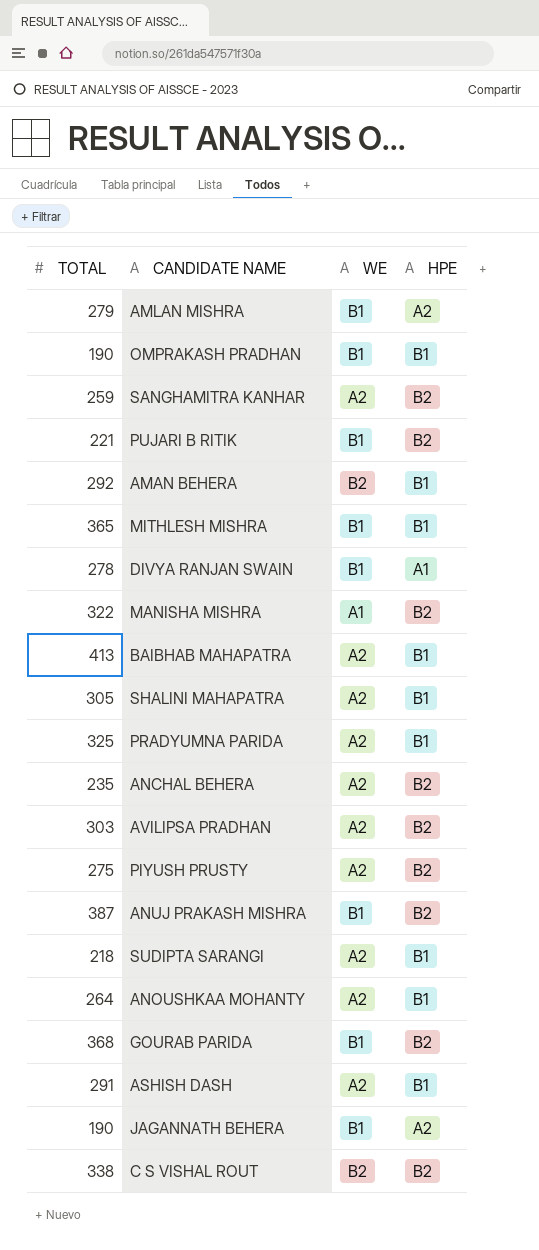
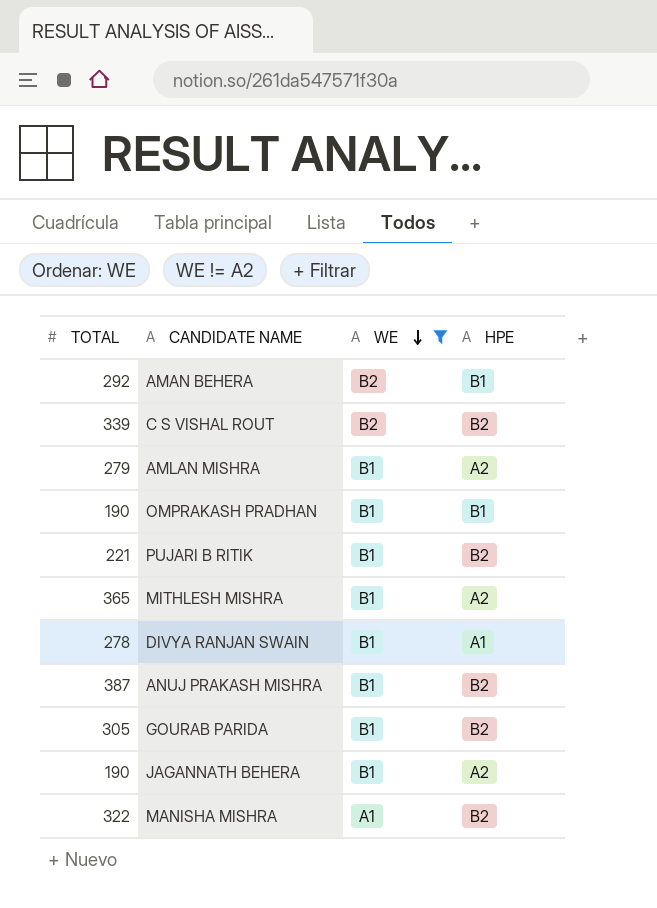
filter: none -> WE != A2
row order: none -> WE descending
C S VISHAL ROUT | TOTAL: 338 -> 339
MITHLESH MISHRA | HPE: B1 -> A2
GOURAB PARIDA | TOTAL: 368 -> 305

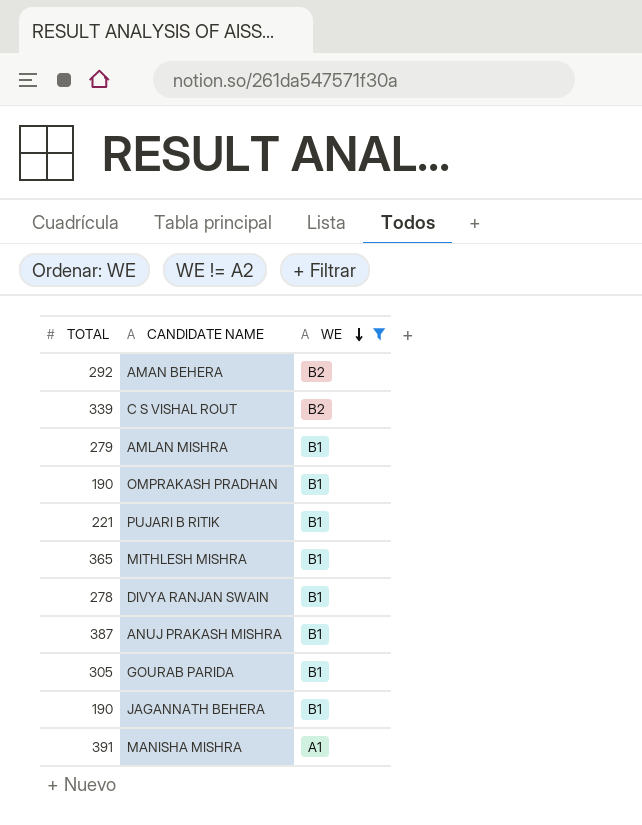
column HPE | position: 4 -> none
MANISHA MISHRA | TOTAL: 322 -> 391

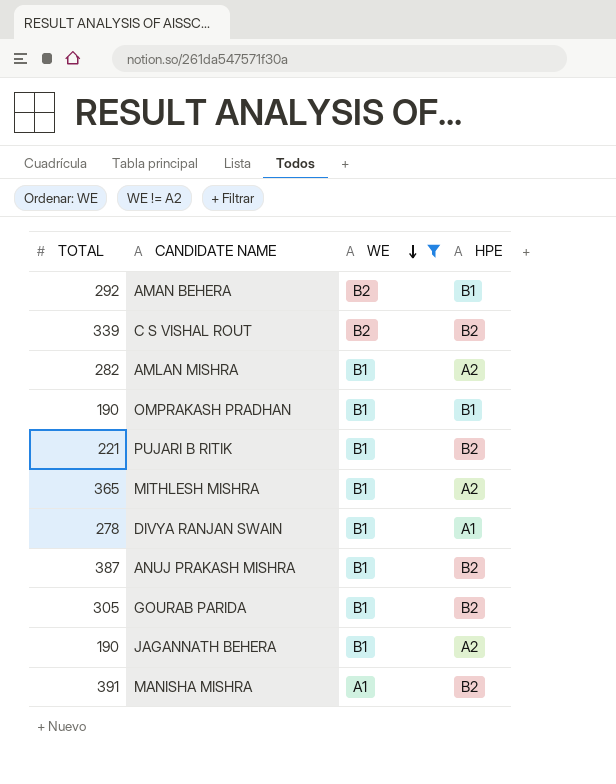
column HPE | position: none -> 4
AMLAN MISHRA | TOTAL: 279 -> 282

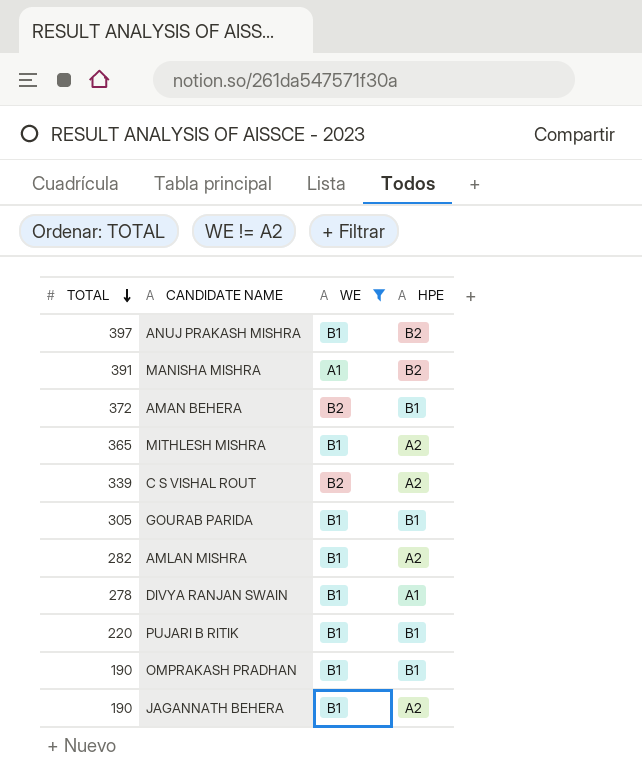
row order: WE descending -> TOTAL descending
ANUJ PRAKASH MISHRA | TOTAL: 387 -> 397
AMAN BEHERA | TOTAL: 292 -> 372
C S VISHAL ROUT | HPE: B2 -> A2
GOURAB PARIDA | HPE: B2 -> B1
PUJARI B RITIK | TOTAL: 221 -> 220
PUJARI B RITIK | HPE: B2 -> B1

